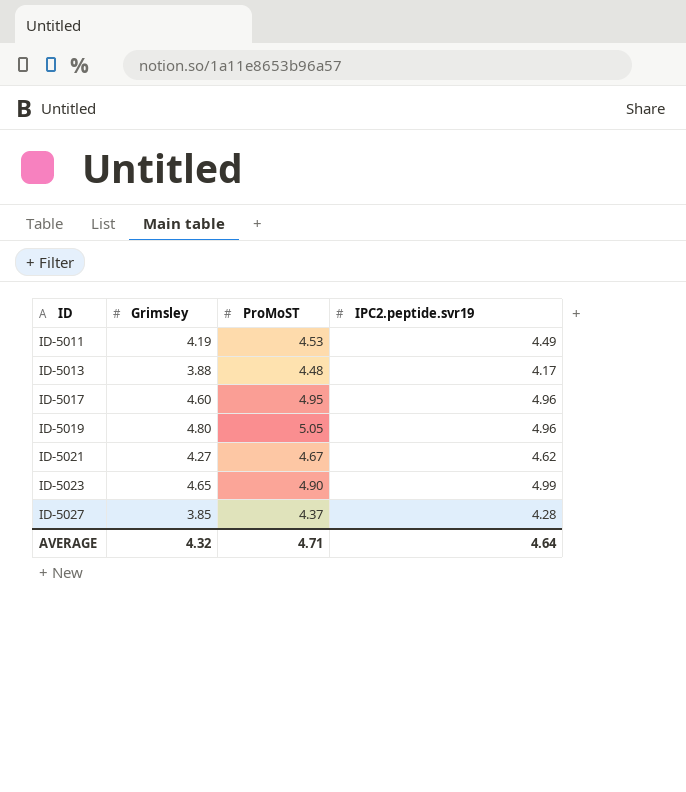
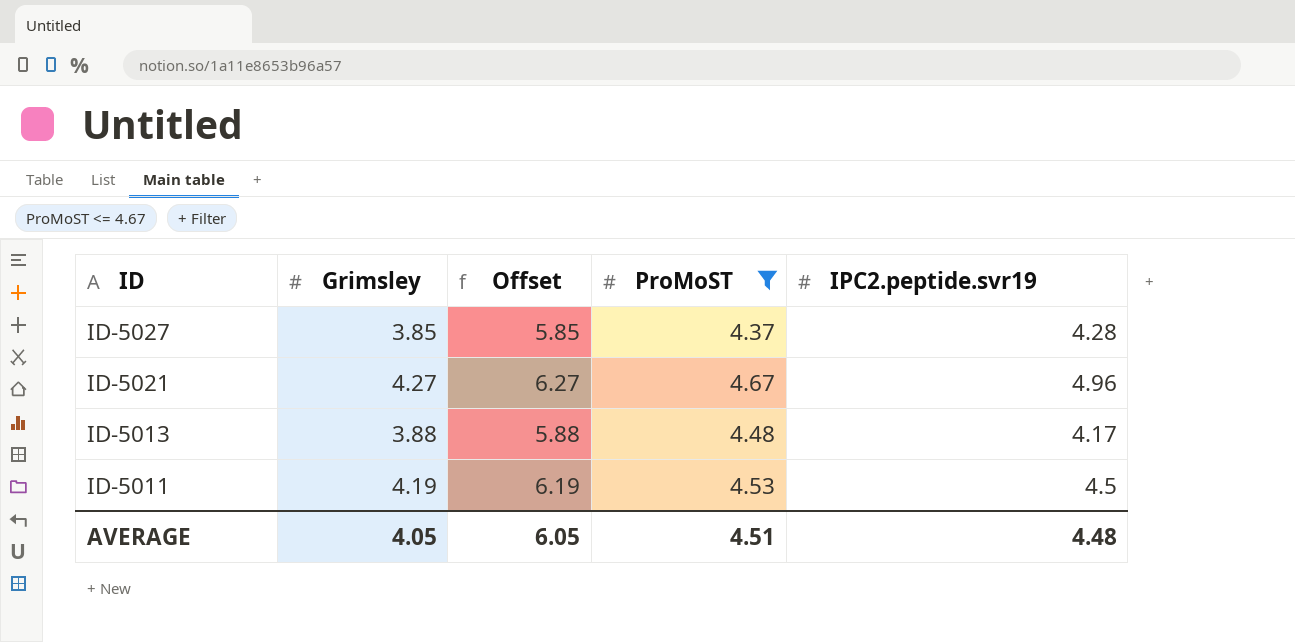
filter: none -> ProMoST <= 4.67
row order: ID ascending -> ID descending
column Offset | formula: none -> [Grimsley] + 2
ID-5021 | IPC2.peptide.svr19: 4.62 -> 4.96
ID-5011 | IPC2.peptide.svr19: 4.49 -> 4.5
AVERAGE | Grimsley: 4.32 -> 4.05
AVERAGE | ProMoST: 4.71 -> 4.51
AVERAGE | IPC2.peptide.svr19: 4.64 -> 4.48

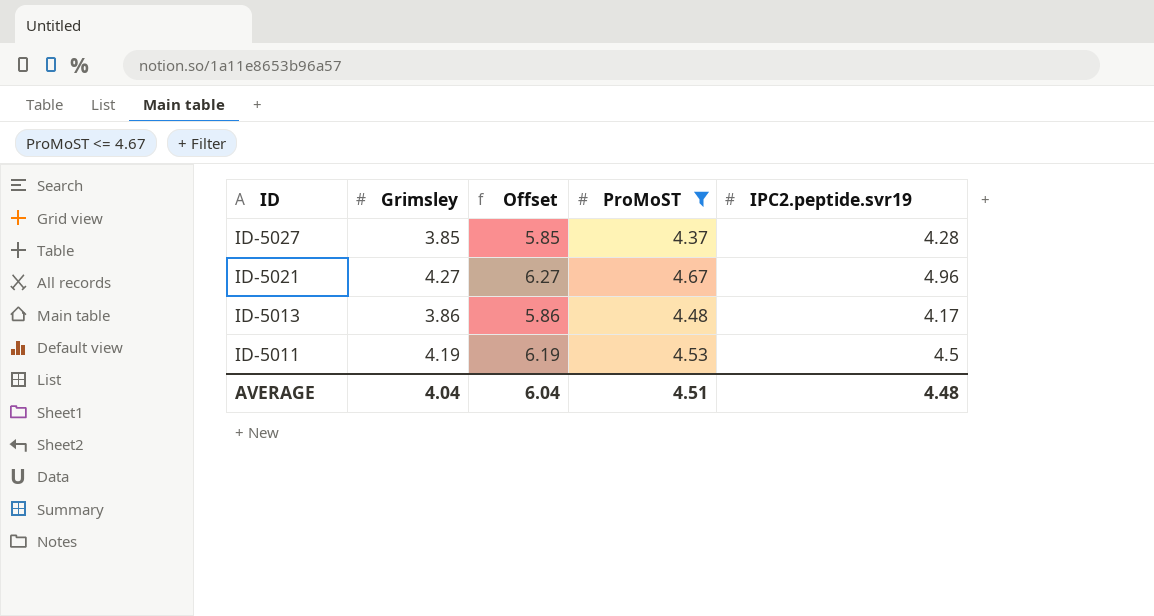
ID-5013 | Grimsley: 3.88 -> 3.86
ID-5013 | Offset: 5.88 -> 5.86
AVERAGE | Grimsley: 4.05 -> 4.04
AVERAGE | Offset: 6.05 -> 6.04

